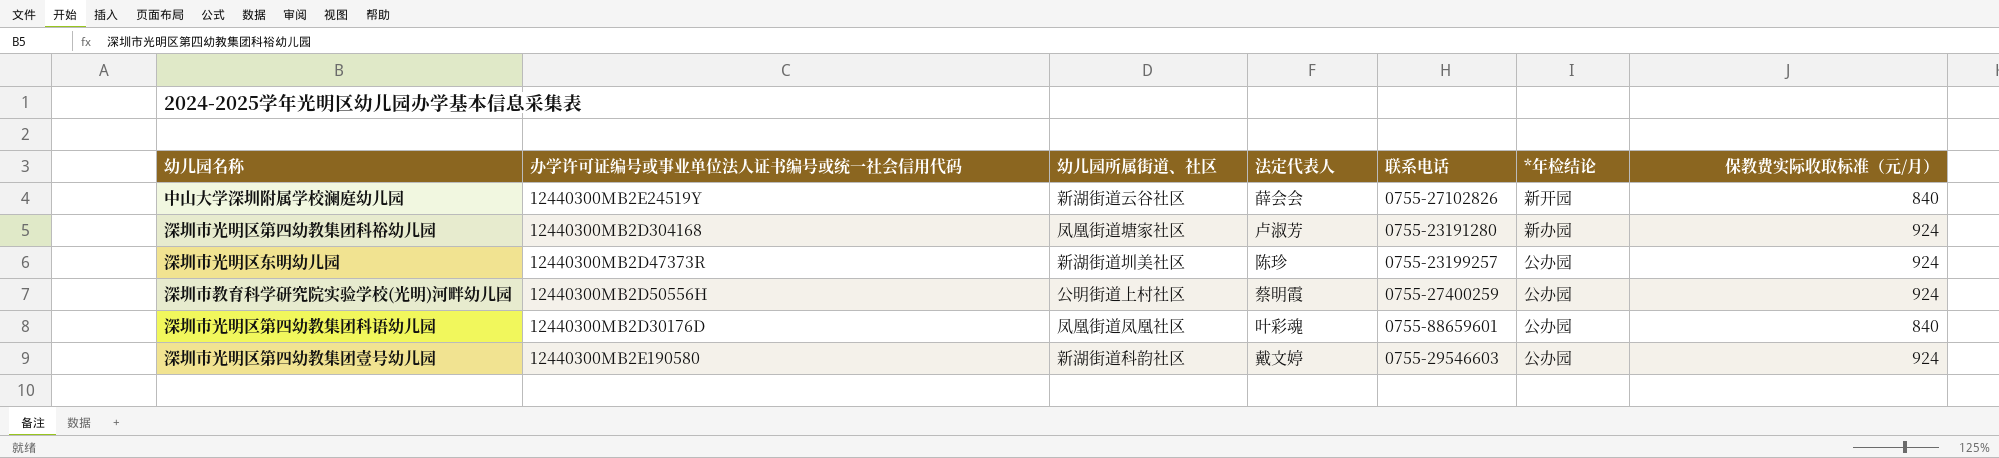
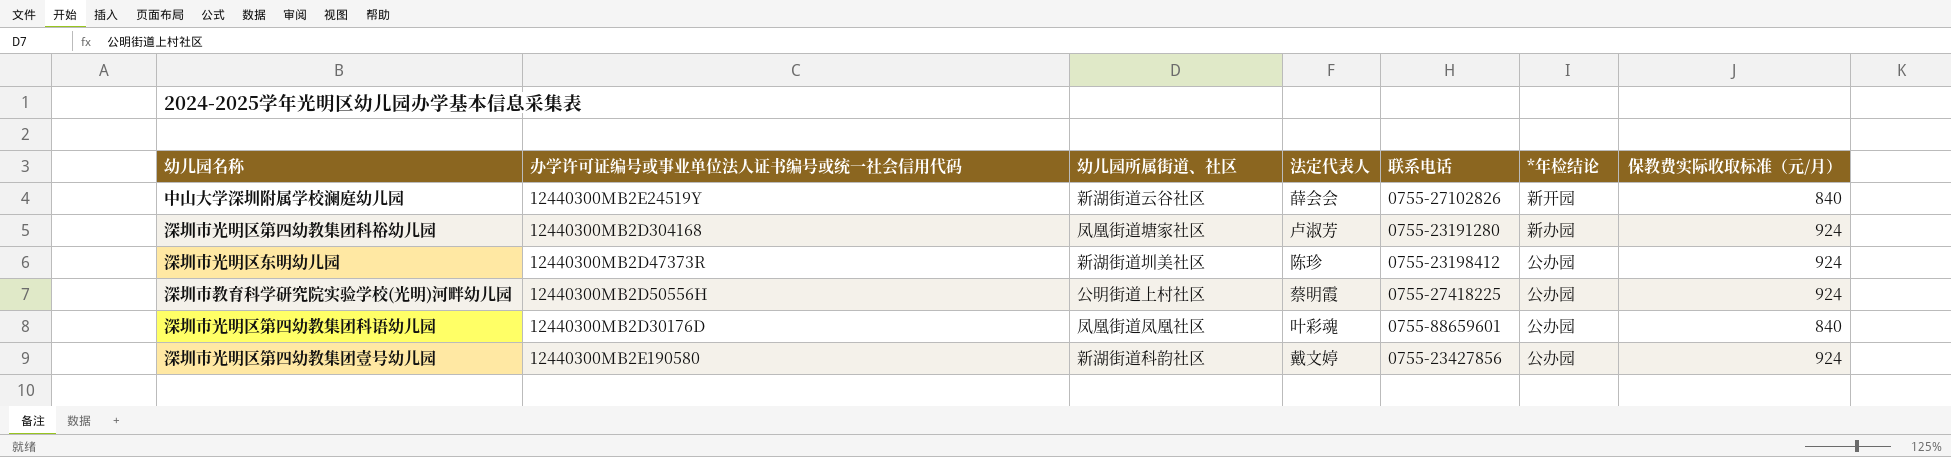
深圳市光明区东明幼儿园 | 联系电话: 0755-23199257 -> 0755-23198412
深圳市教育科学研究院实验学校(光明)河畔幼儿园 | 联系电话: 0755-27400259 -> 0755-27418225
深圳市光明区第四幼教集团壹号幼儿园 | 联系电话: 0755-29546603 -> 0755-23427856

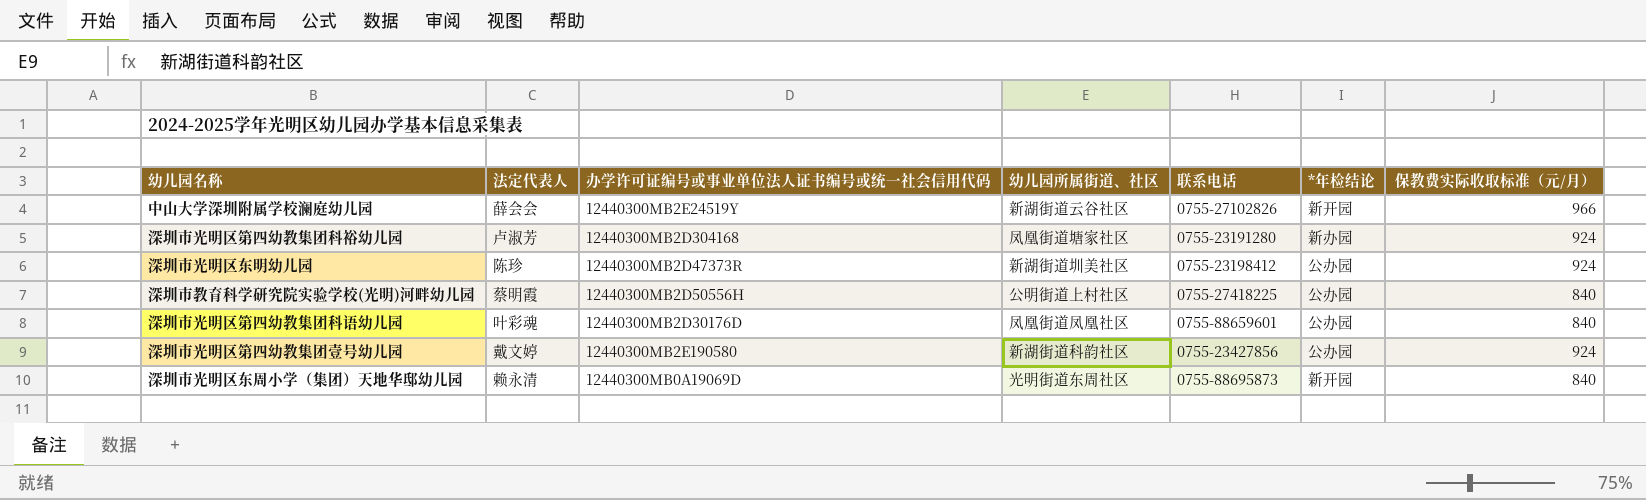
column 法定代表人 | position: 4 -> 2
中山大学深圳附属学校澜庭幼儿园 | 保教费实际收取标准（元/月）: 840 -> 966
深圳市教育科学研究院实验学校(光明)河畔幼儿园 | 保教费实际收取标准（元/月）: 924 -> 840
row 深圳市光明区东周小学（集团）天地华邸幼儿园: none -> 赖永清 | 12440300MB0A19069D | 光明街道东周社区 | 0755-88695873 | 新开园 | 840

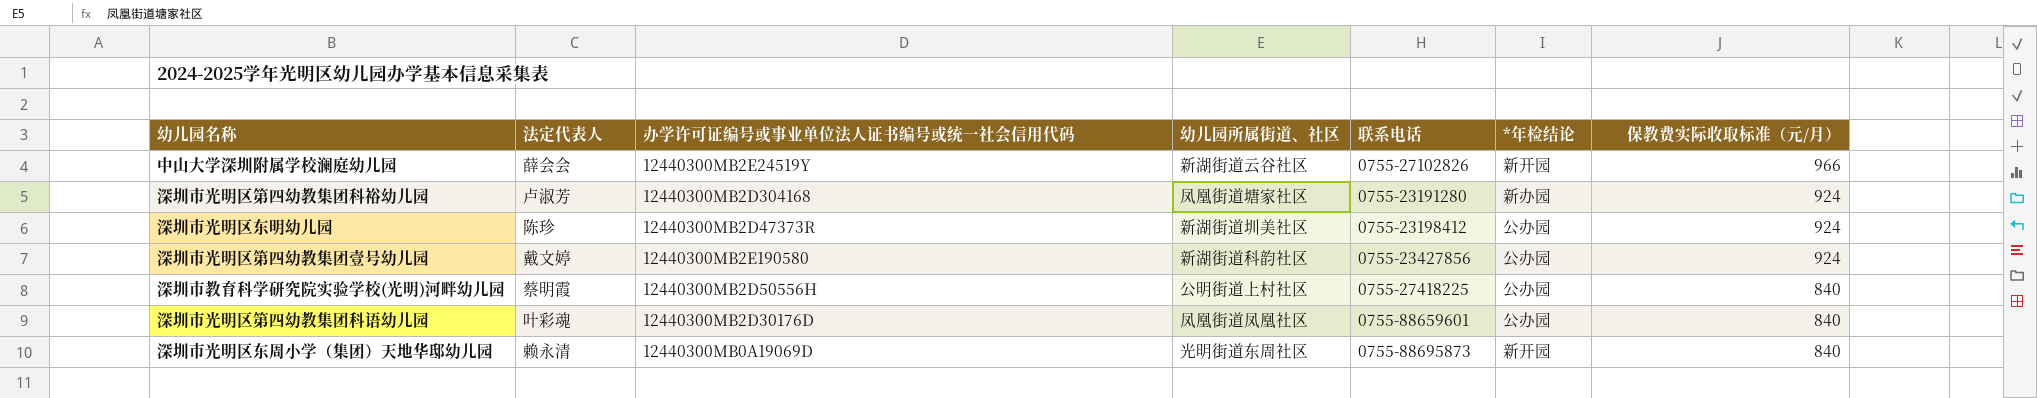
row order: none -> 保教费实际收取标准（元/月） descending

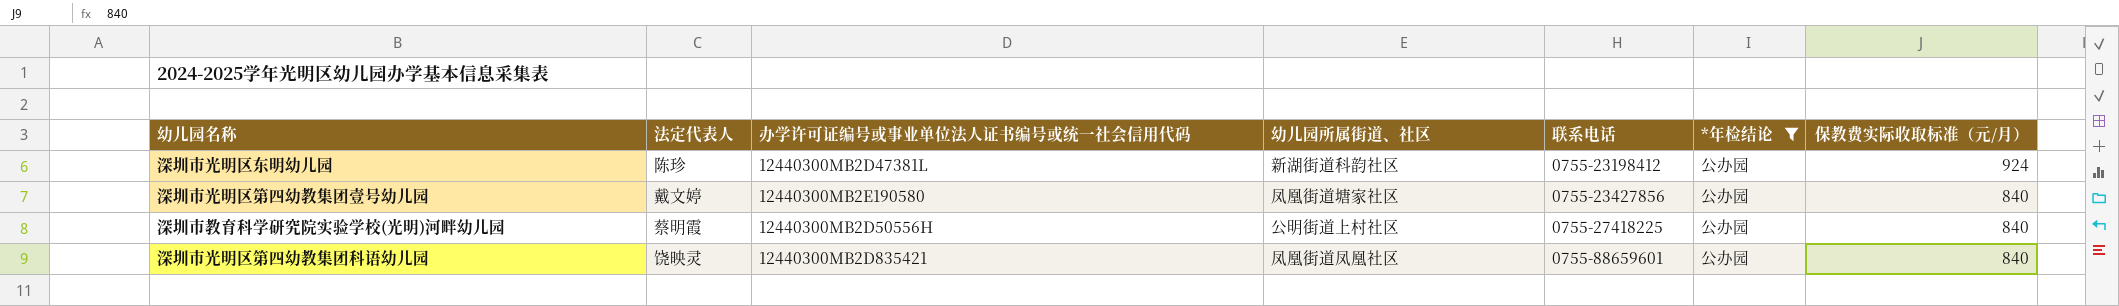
filter: none -> *年检结论 = 公办园
深圳市光明区东明幼儿园 | 办学许可证编号或事业单位法人证书编号或统一社会信用代码: 12440300MB2D47373R -> 12440300MB2D47381L
深圳市光明区东明幼儿园 | 幼儿园所属街道、社区: 新湖街道圳美社区 -> 新湖街道科韵社区
深圳市光明区第四幼教集团壹号幼儿园 | 幼儿园所属街道、社区: 新湖街道科韵社区 -> 凤凰街道塘家社区
深圳市光明区第四幼教集团壹号幼儿园 | 保教费实际收取标准（元/月）: 924 -> 840
深圳市光明区第四幼教集团科语幼儿园 | 法定代表人: 叶彩魂 -> 饶映灵
深圳市光明区第四幼教集团科语幼儿园 | 办学许可证编号或事业单位法人证书编号或统一社会信用代码: 12440300MB2D30176D -> 12440300MB2D835421

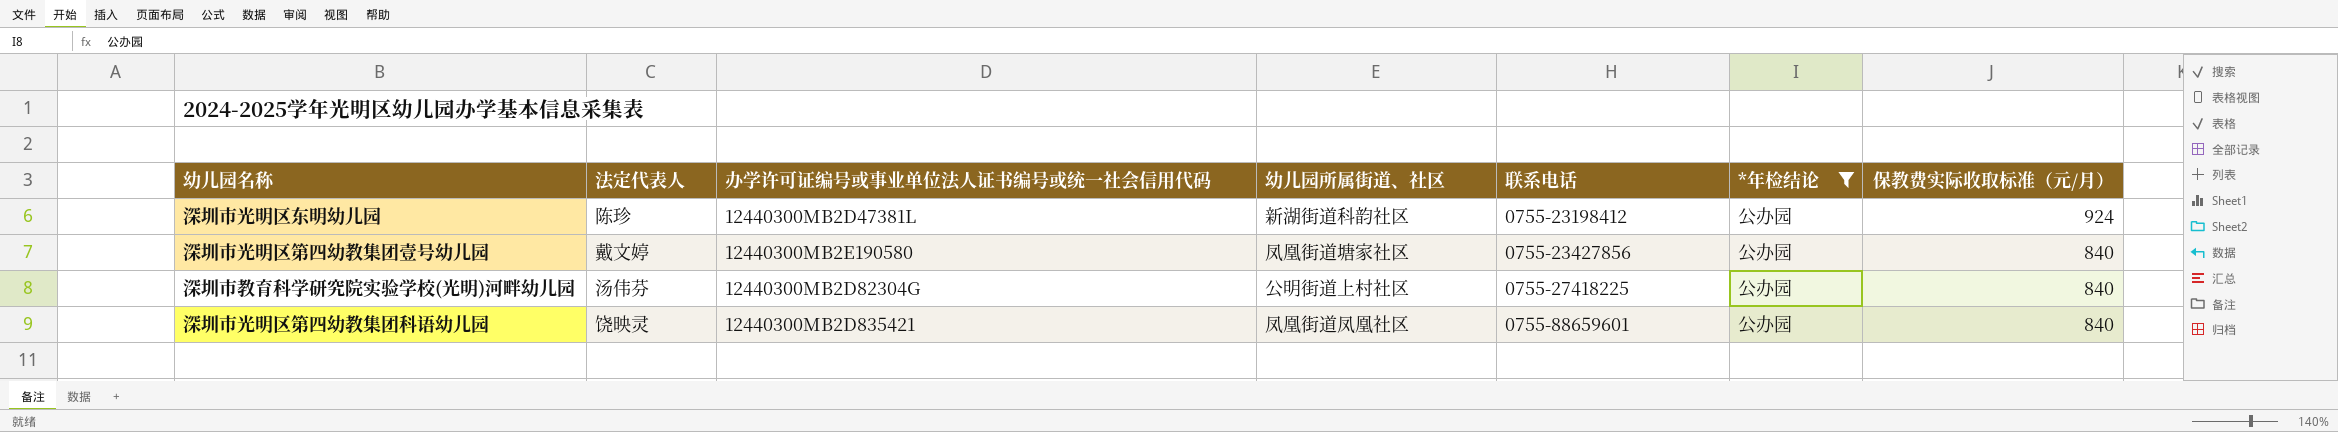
深圳市教育科学研究院实验学校(光明)河畔幼儿园 | 法定代表人: 蔡明霞 -> 汤伟芬
深圳市教育科学研究院实验学校(光明)河畔幼儿园 | 办学许可证编号或事业单位法人证书编号或统一社会信用代码: 12440300MB2D50556H -> 12440300MB2D82304G

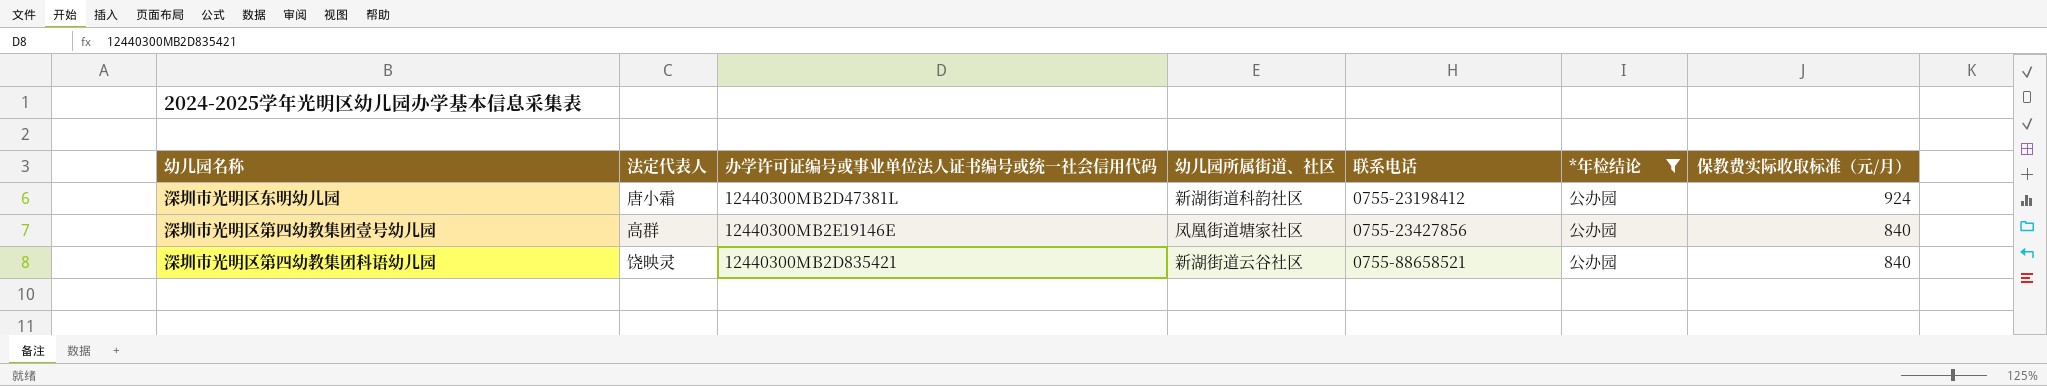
row 深圳市教育科学研究院实验学校(光明)河畔幼儿园: 汤伟芬 | 12440300MB2D82304G | 公明街道上村社区 | 0755-27418225 | 公办园 | 840 -> none
深圳市光明区东明幼儿园 | 法定代表人: 陈珍 -> 唐小霜
深圳市光明区第四幼教集团壹号幼儿园 | 法定代表人: 戴文婷 -> 高群
深圳市光明区第四幼教集团壹号幼儿园 | 办学许可证编号或事业单位法人证书编号或统一社会信用代码: 12440300MB2E190580 -> 12440300MB2E19146E
深圳市光明区第四幼教集团科语幼儿园 | 幼儿园所属街道、社区: 凤凰街道凤凰社区 -> 新湖街道云谷社区
深圳市光明区第四幼教集团科语幼儿园 | 联系电话: 0755-88659601 -> 0755-88658521

